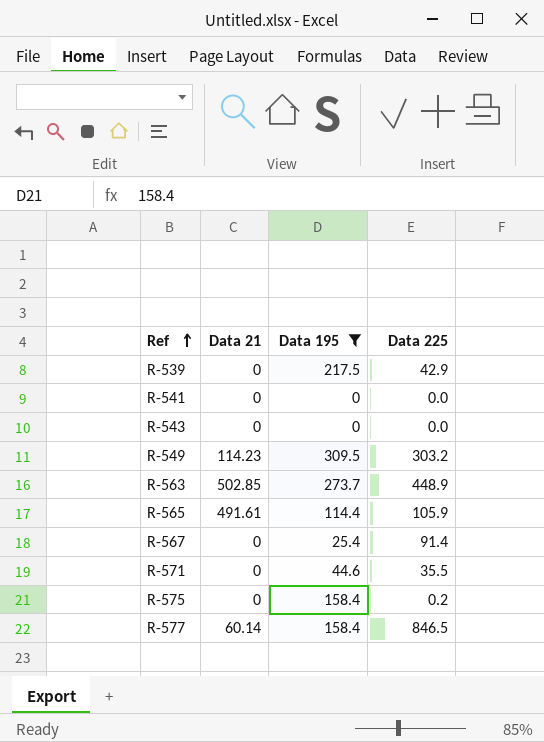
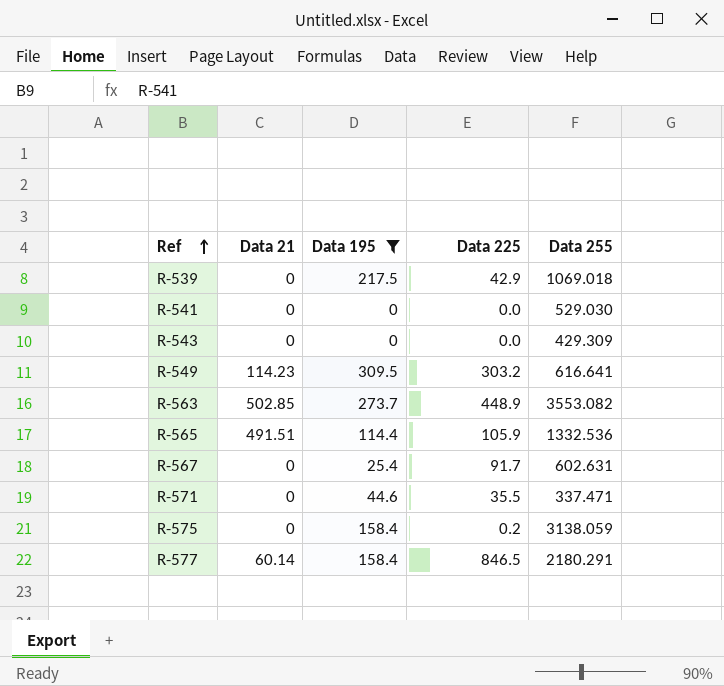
column Data 255 | position: none -> 5
R-565 | Data 21: 491.61 -> 491.51
R-567 | Data 225: 91.4 -> 91.7

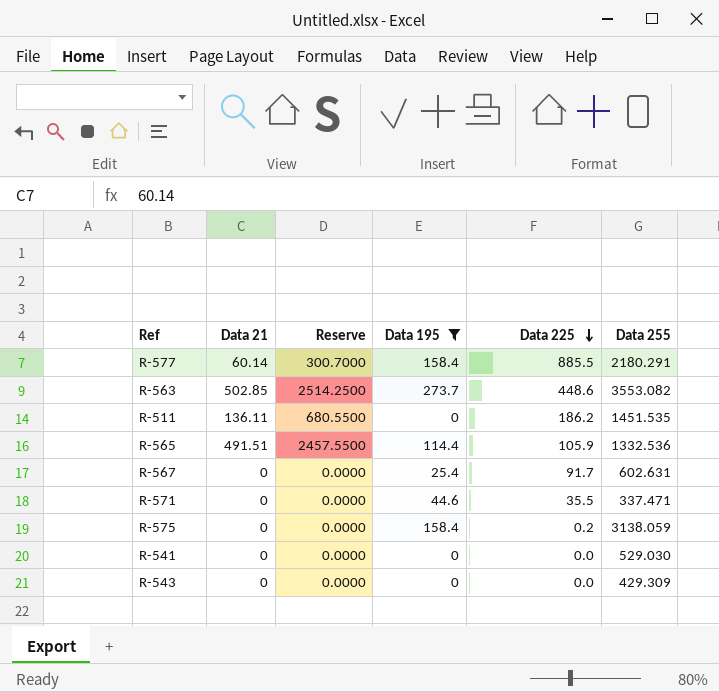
row order: Ref ascending -> Data 225 descending
column Reserve | formula: none -> [Data 21] * 5
row R-539: 0 | 217.5 | 42.9 | 1069.018 -> none
row R-549: 114.23 | 309.5 | 303.2 | 616.641 -> none
R-577 | Data 225: 846.5 -> 885.5
R-563 | Data 225: 448.9 -> 448.6
row R-511: none -> 136.11 | 680.5500 | 0 | 186.2 | 1451.535

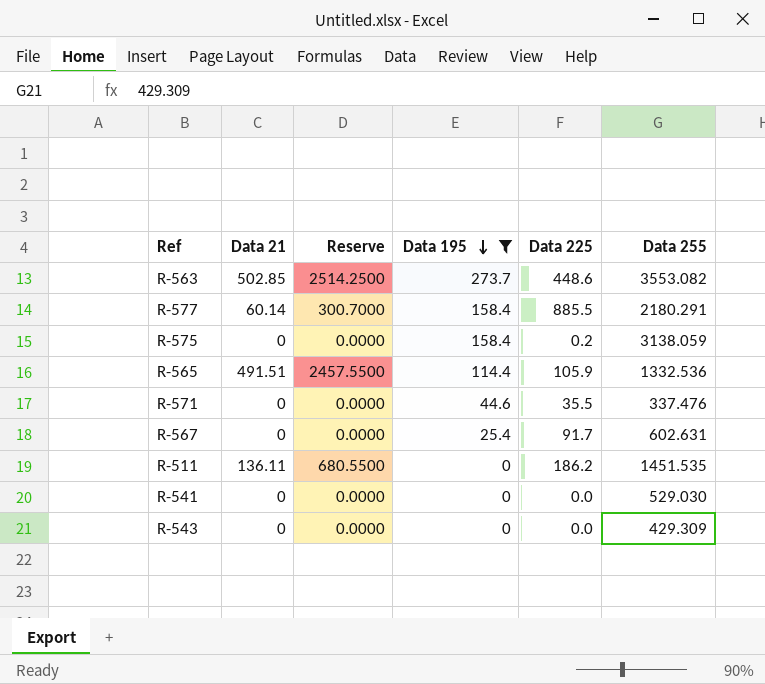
row order: Data 225 descending -> Data 195 descending
R-571 | Data 255: 337.471 -> 337.476

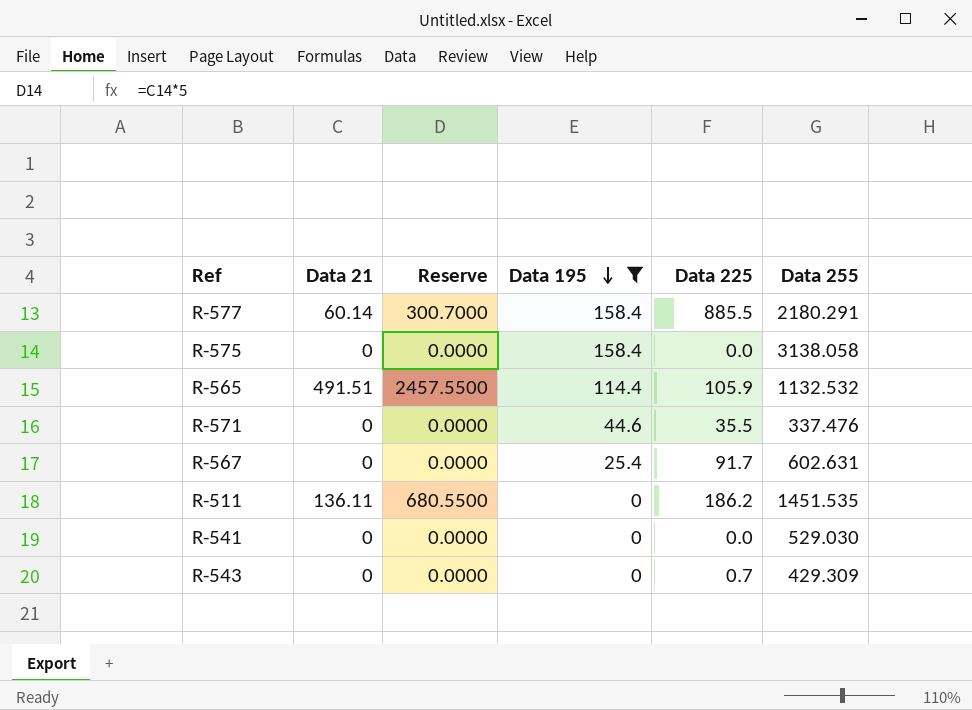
row R-563: 502.85 | 2514.2500 | 273.7 | 448.6 | 3553.082 -> none
R-575 | Data 225: 0.2 -> 0.0
R-575 | Data 255: 3138.059 -> 3138.058
R-565 | Data 255: 1332.536 -> 1132.532
R-543 | Data 225: 0.0 -> 0.7

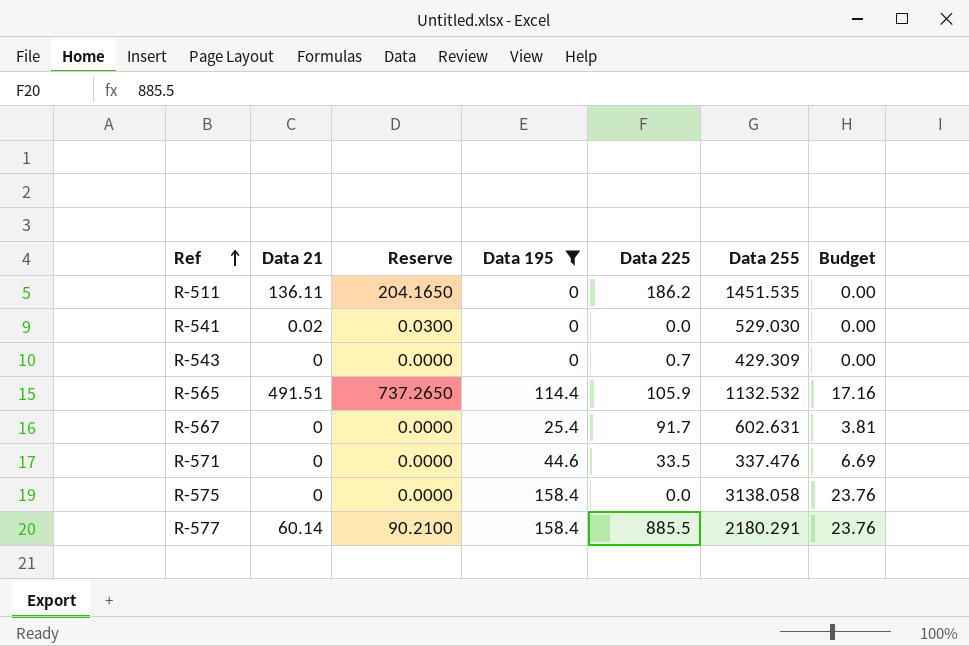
row order: Data 195 descending -> Ref ascending
column Reserve | formula: [Data 21] * 5 -> [Data 21] * 1.5
column Budget | formula: none -> [Data 195] * 0.15
R-541 | Data 21: 0 -> 0.02
R-571 | Data 225: 35.5 -> 33.5

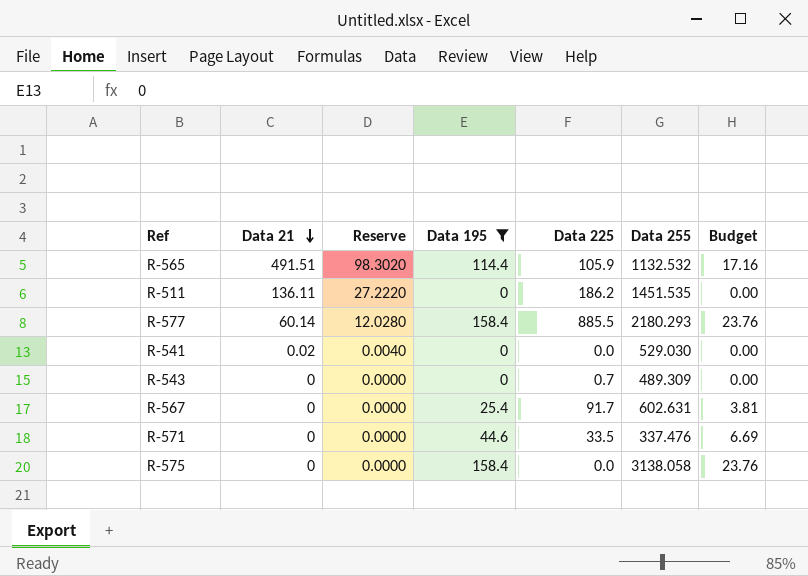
row order: Ref ascending -> Data 21 descending
column Reserve | formula: [Data 21] * 1.5 -> [Data 21] * 0.2
R-577 | Data 255: 2180.291 -> 2180.293
R-543 | Data 255: 429.309 -> 489.309

